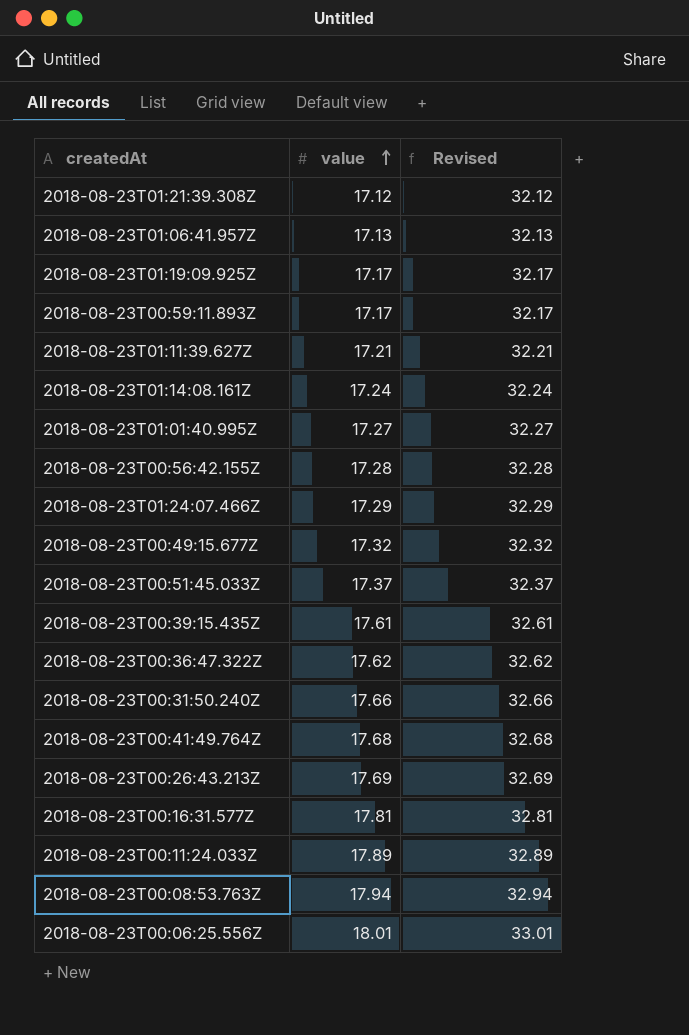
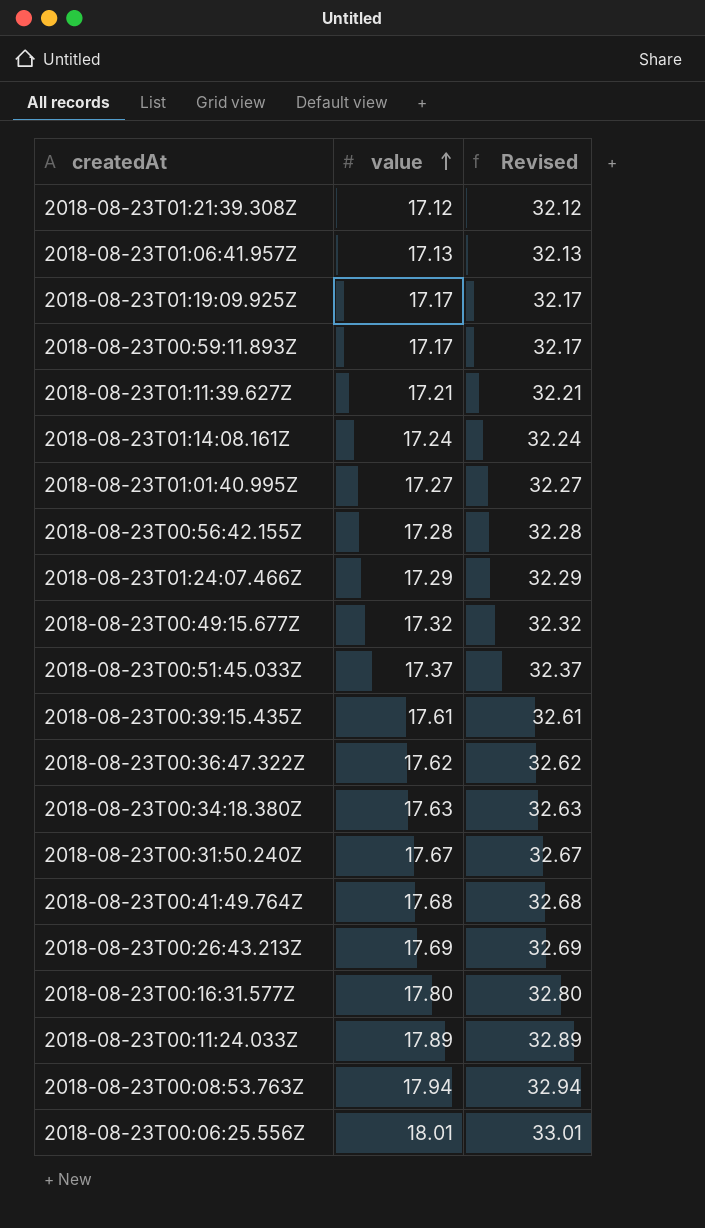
row 2018-08-23T00:34:18.380Z: none -> 17.63 | 32.63
2018-08-23T00:31:50.240Z | value: 17.66 -> 17.67
2018-08-23T00:31:50.240Z | Revised: 32.66 -> 32.67
2018-08-23T00:16:31.577Z | value: 17.81 -> 17.80
2018-08-23T00:16:31.577Z | Revised: 32.81 -> 32.80

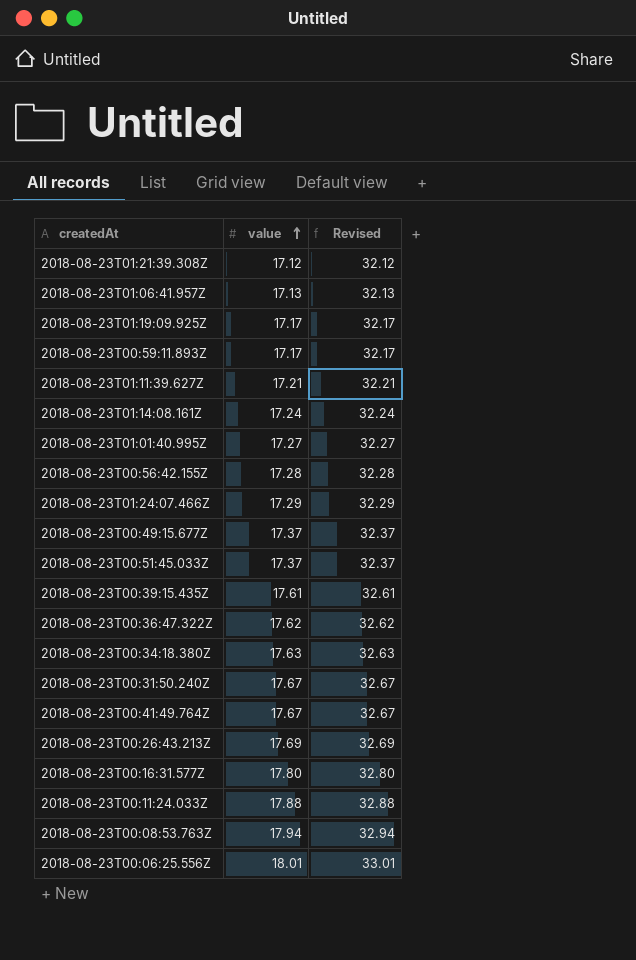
2018-08-23T00:49:15.677Z | value: 17.32 -> 17.37
2018-08-23T00:49:15.677Z | Revised: 32.32 -> 32.37
2018-08-23T00:41:49.764Z | value: 17.68 -> 17.67
2018-08-23T00:41:49.764Z | Revised: 32.68 -> 32.67
2018-08-23T00:11:24.033Z | value: 17.89 -> 17.88
2018-08-23T00:11:24.033Z | Revised: 32.89 -> 32.88

